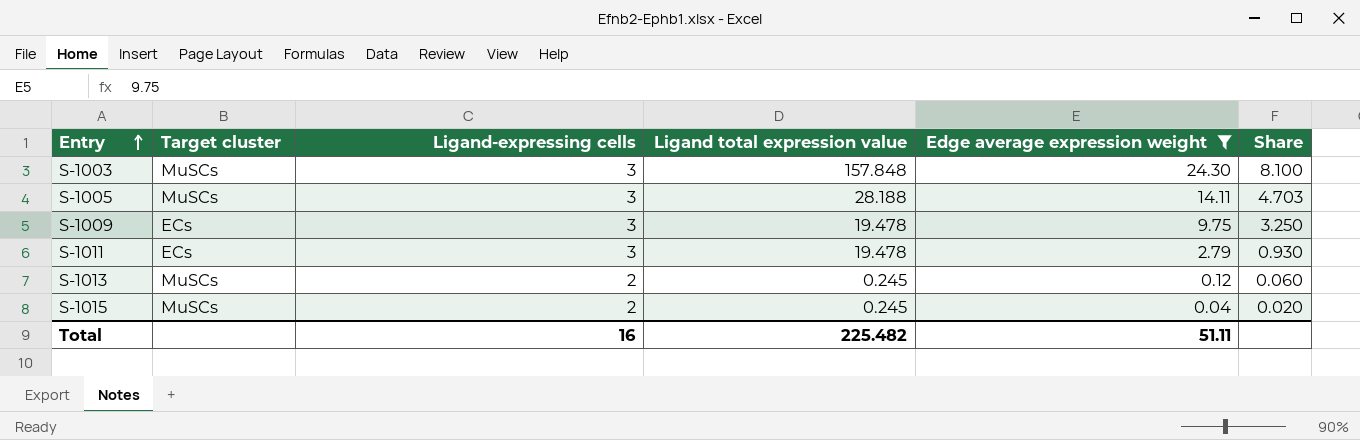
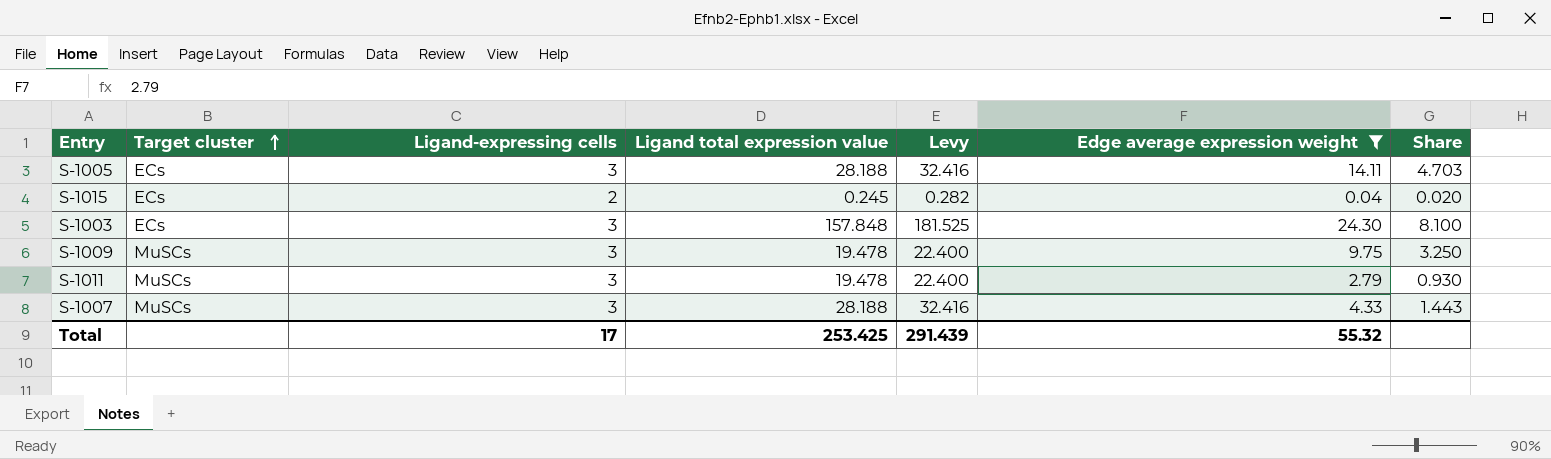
row order: Entry ascending -> Target cluster ascending
column Levy | formula: none -> [Ligand total expression value] * 1.15
row S-1013: MuSCs | 2 | 0.245 | 0.12 | 0.060 -> none
S-1005 | Target cluster: MuSCs -> ECs
S-1015 | Target cluster: MuSCs -> ECs
S-1003 | Target cluster: MuSCs -> ECs
S-1009 | Target cluster: ECs -> MuSCs
S-1011 | Target cluster: ECs -> MuSCs
row S-1007: none -> MuSCs | 3 | 28.188 | 32.416 | 4.33 | 1.443
Total | Ligand-expressing cells: 16 -> 17
Total | Ligand total expression value: 225.482 -> 253.425
Total | Edge average expression weight: 51.11 -> 55.32

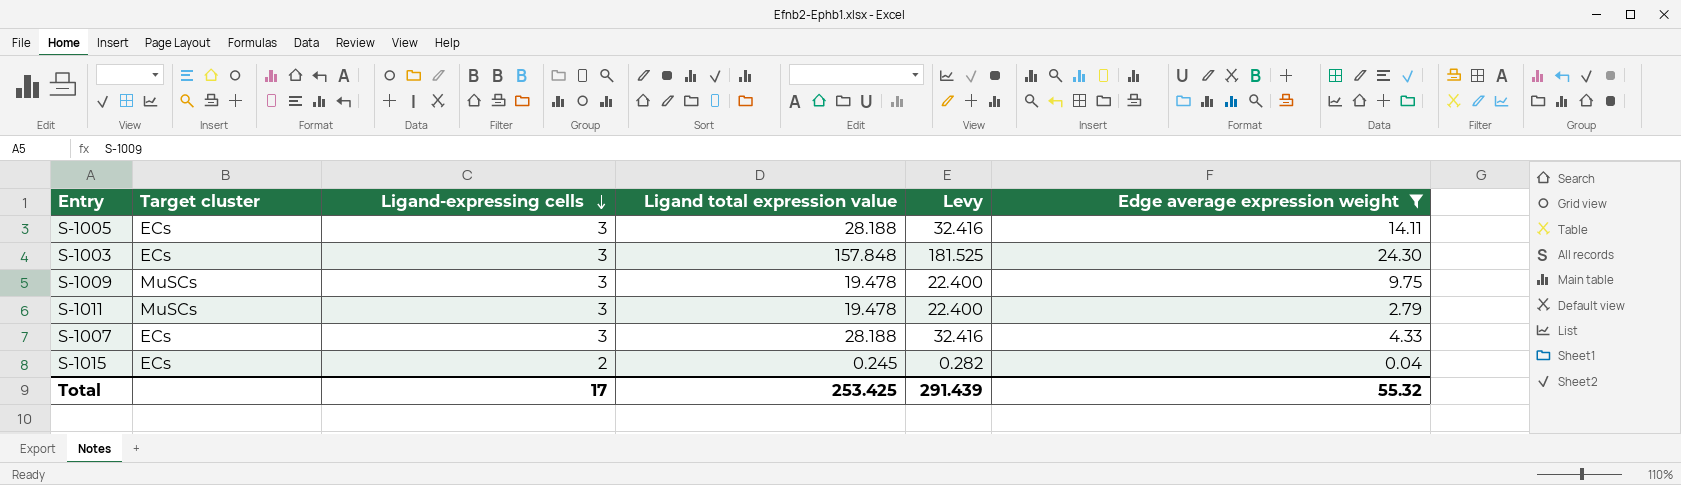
row order: Target cluster ascending -> Ligand-expressing cells descending
column Share | formula: [Edge average expression weight] / [Ligand-expressing cells] -> none
S-1007 | Target cluster: MuSCs -> ECs

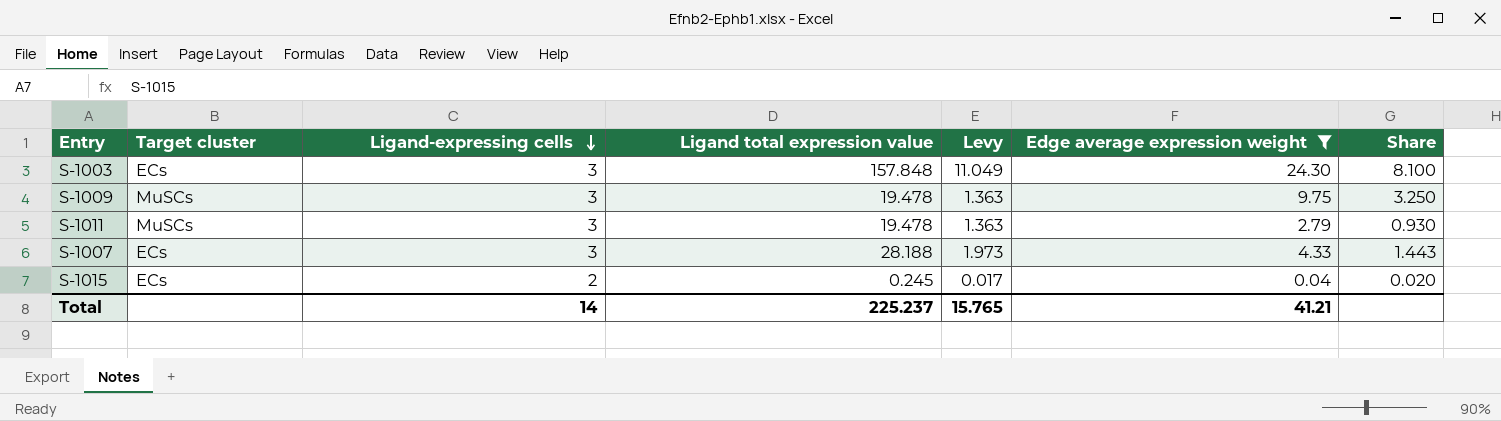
column Levy | formula: [Ligand total expression value] * 1.15 -> [Ligand total expression value] * 0.07
column Share | formula: none -> [Edge average expression weight] / [Ligand-expressing cells]
row S-1005: ECs | 3 | 28.188 | 32.416 | 14.11 -> none
Total | Ligand-expressing cells: 17 -> 14
Total | Ligand total expression value: 253.425 -> 225.237
Total | Levy: 291.439 -> 15.765
Total | Edge average expression weight: 55.32 -> 41.21

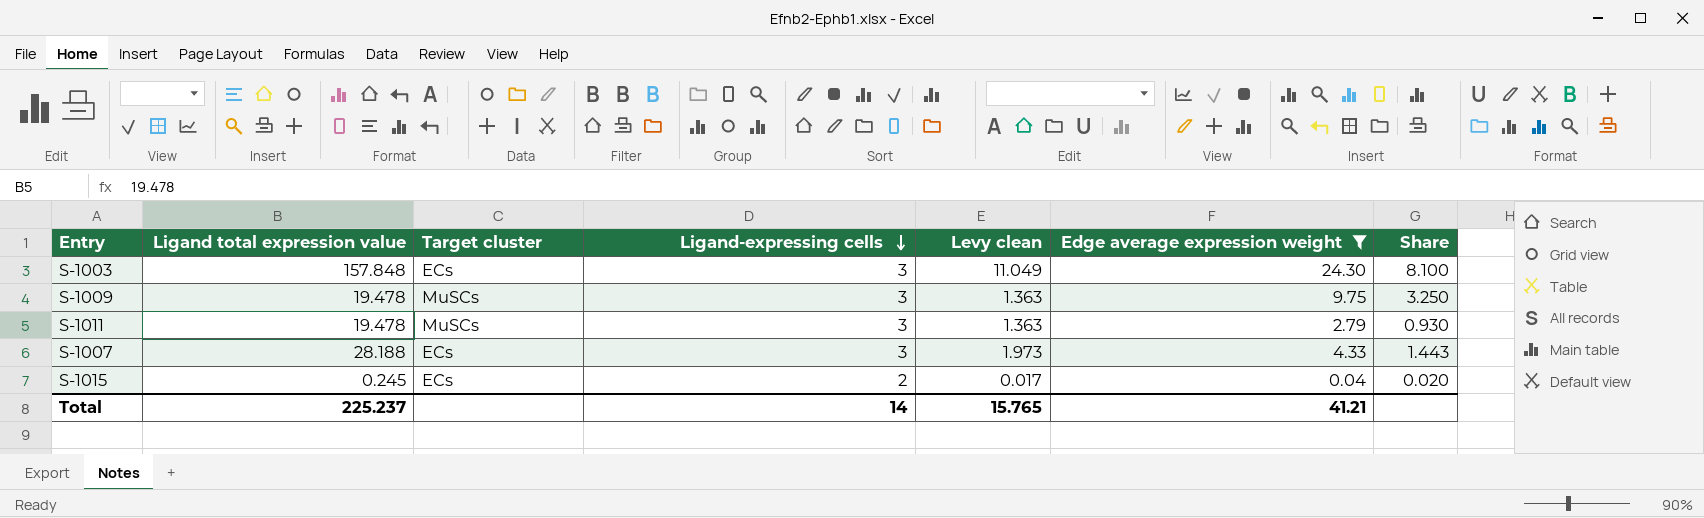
column Ligand total expression value | position: 4 -> 2
column name: Levy -> Levy clean

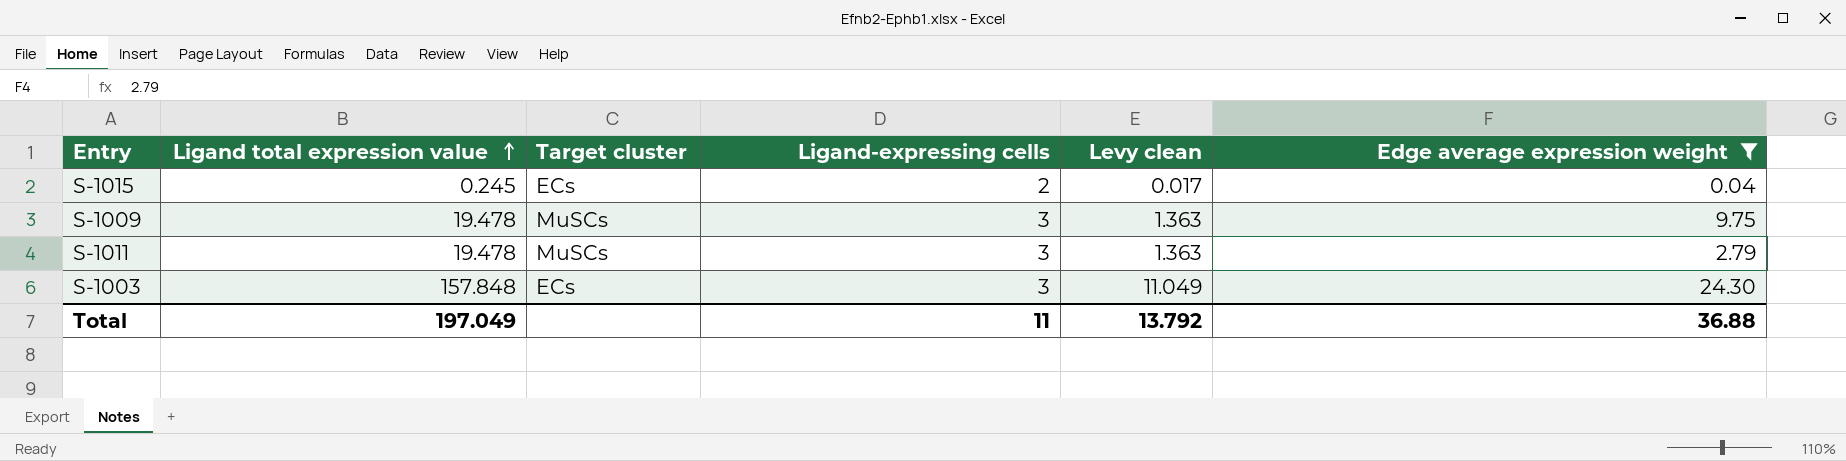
row order: Ligand-expressing cells descending -> Ligand total expression value ascending
column Share | formula: [Edge average expression weight] / [Ligand-expressing cells] -> none
row S-1007: 28.188 | ECs | 3 | 1.973 | 4.33 | 1.443 -> none
Total | Ligand total expression value: 225.237 -> 197.049
Total | Ligand-expressing cells: 14 -> 11
Total | Levy clean: 15.765 -> 13.792
Total | Edge average expression weight: 41.21 -> 36.88

